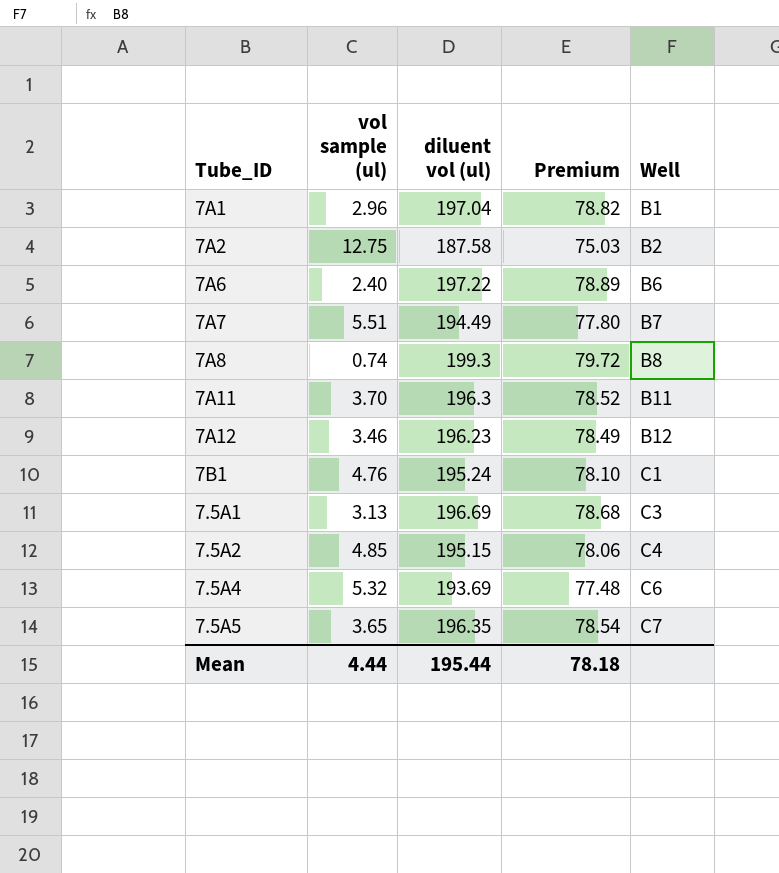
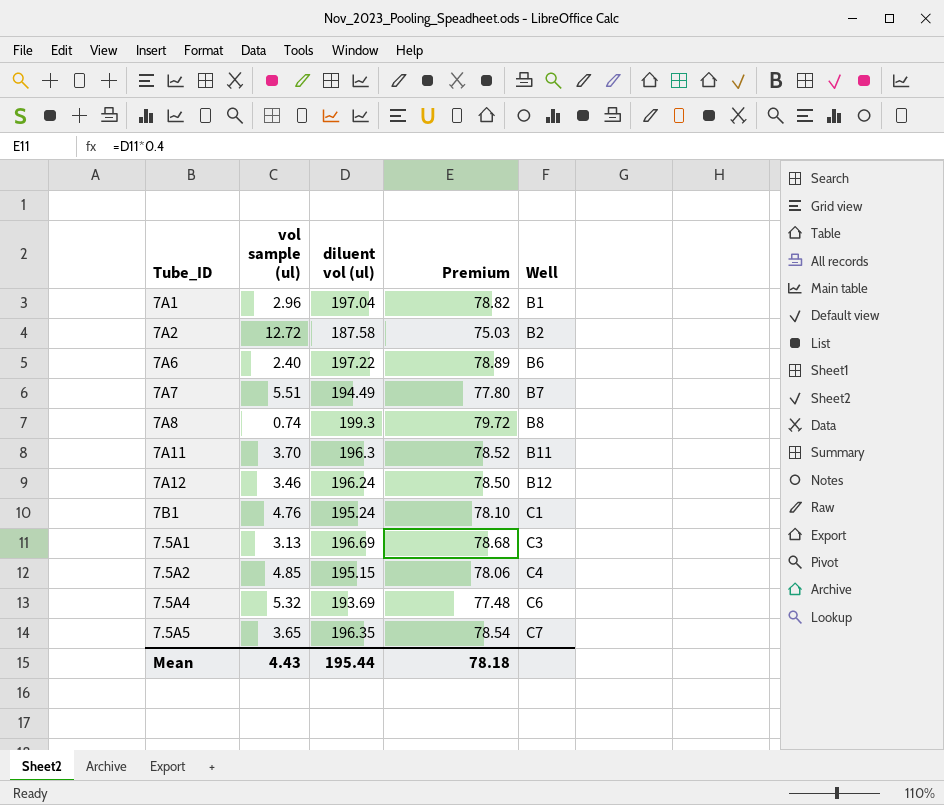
7A2 | vol sample (ul): 12.75 -> 12.72
7A12 | diluent vol (ul): 196.23 -> 196.24
7A12 | Premium: 78.49 -> 78.50
Mean | vol sample (ul): 4.44 -> 4.43

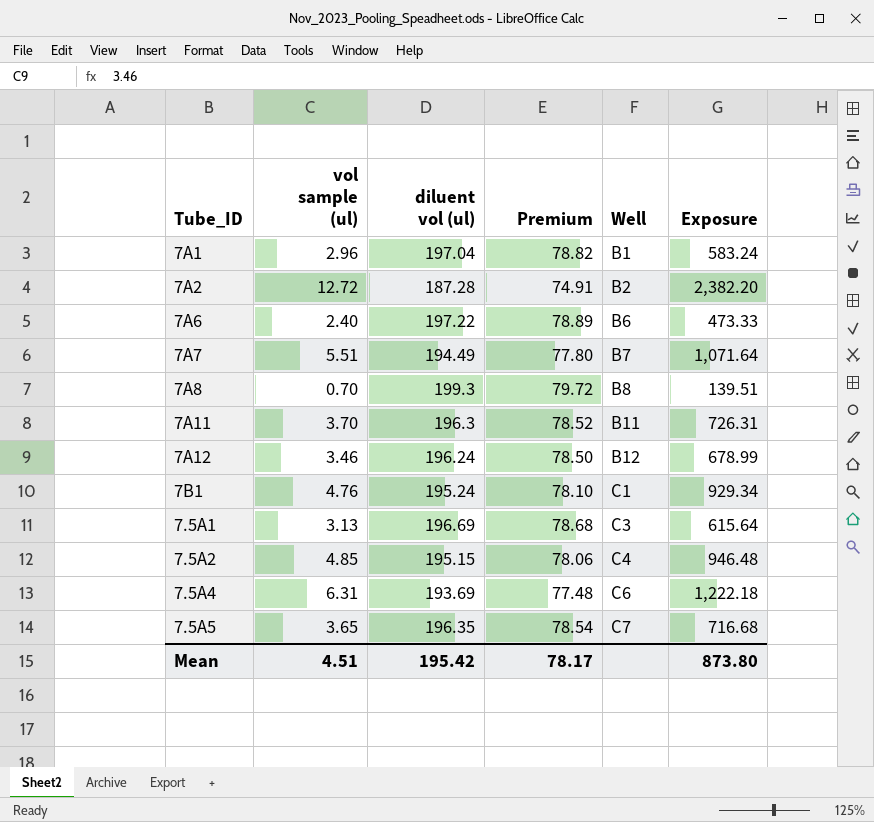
column Exposure | formula: none -> [vol sample (ul)] * [diluent vol (ul)]
7A2 | diluent vol (ul): 187.58 -> 187.28
7A2 | Premium: 75.03 -> 74.91
7A8 | vol sample (ul): 0.74 -> 0.70
7.5A4 | vol sample (ul): 5.32 -> 6.31
Mean | vol sample (ul): 4.43 -> 4.51
Mean | diluent vol (ul): 195.44 -> 195.42
Mean | Premium: 78.18 -> 78.17

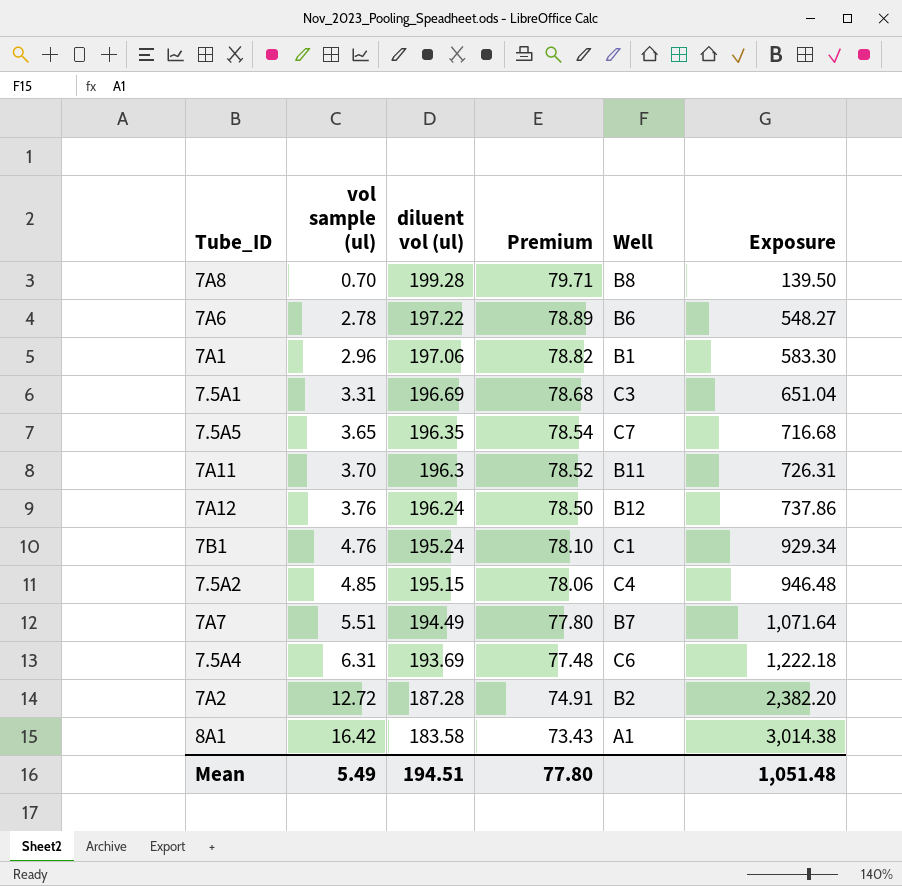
row order: Well ascending -> vol sample (ul) ascending
7A8 | diluent vol (ul): 199.3 -> 199.28
7A8 | Premium: 79.72 -> 79.71
7A8 | Exposure: 139.51 -> 139.50
7A6 | vol sample (ul): 2.40 -> 2.78
7A6 | Exposure: 473.33 -> 548.27
7A1 | diluent vol (ul): 197.04 -> 197.06
7A1 | Exposure: 583.24 -> 583.30
7.5A1 | vol sample (ul): 3.13 -> 3.31
7.5A1 | Exposure: 615.64 -> 651.04
7A12 | vol sample (ul): 3.46 -> 3.76
7A12 | Exposure: 678.99 -> 737.86
row 8A1: none -> 16.42 | 183.58 | 73.43 | A1 | 3,014.38
Mean | vol sample (ul): 4.51 -> 5.49
Mean | diluent vol (ul): 195.42 -> 194.51
Mean | Premium: 78.17 -> 77.80
Mean | Exposure: 873.80 -> 1,051.48

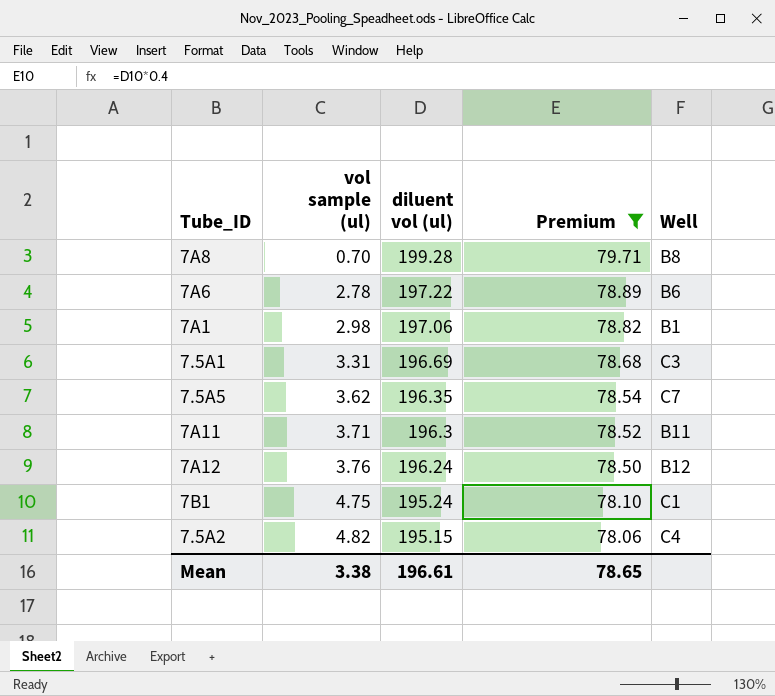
filter: none -> Premium >= 78.06
column Exposure | formula: [vol sample (ul)] * [diluent vol (ul)] -> none
7A1 | vol sample (ul): 2.96 -> 2.98
7.5A5 | vol sample (ul): 3.65 -> 3.62
7A11 | vol sample (ul): 3.70 -> 3.71
7B1 | vol sample (ul): 4.76 -> 4.75
7.5A2 | vol sample (ul): 4.85 -> 4.82
Mean | vol sample (ul): 5.49 -> 3.38
Mean | diluent vol (ul): 194.51 -> 196.61
Mean | Premium: 77.80 -> 78.65

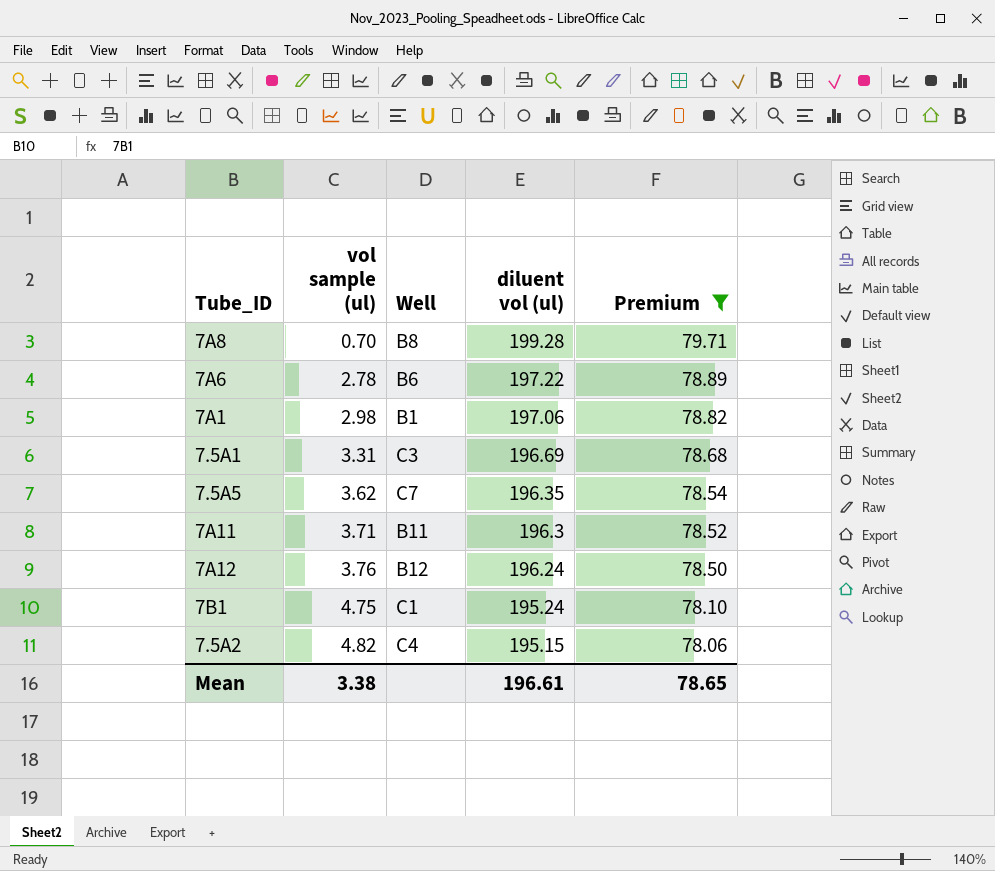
column Well | position: 5 -> 3

